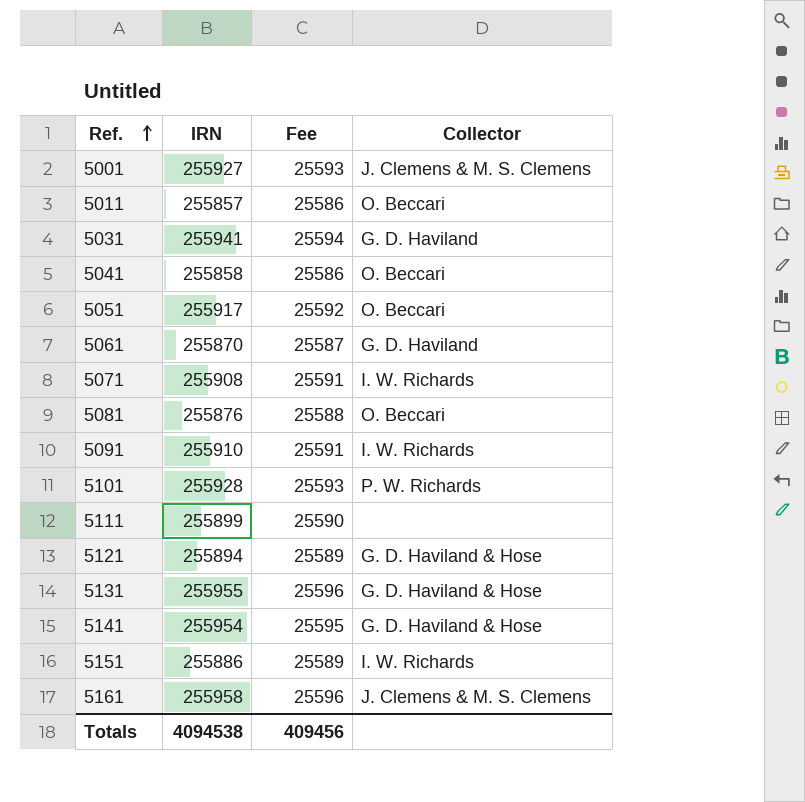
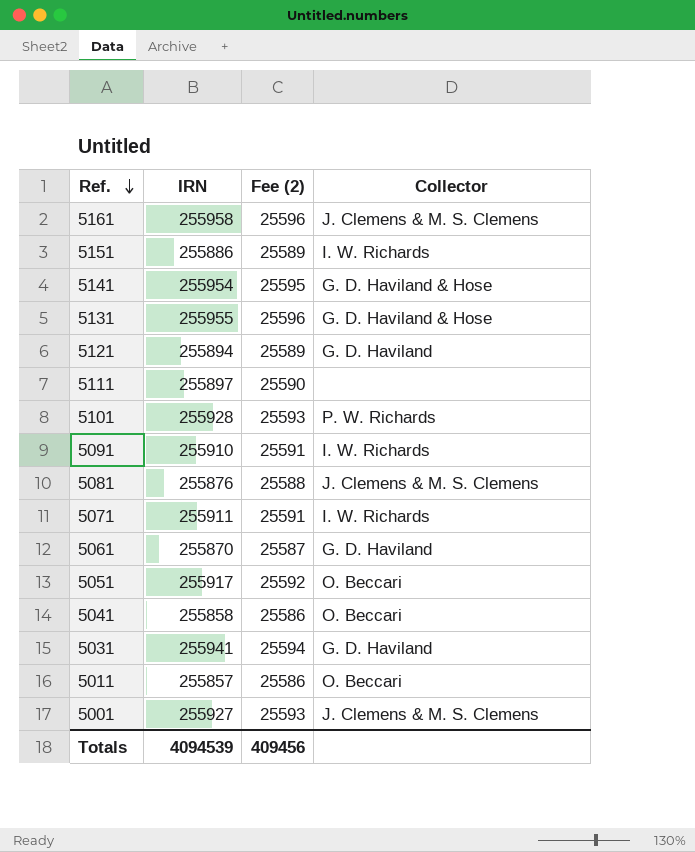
row order: Ref. ascending -> Ref. descending
column name: Fee -> Fee (2)
5121 | Collector: G. D. Haviland & Hose -> G. D. Haviland
5111 | IRN: 255899 -> 255897
5081 | Collector: O. Beccari -> J. Clemens & M. S. Clemens
5071 | IRN: 255908 -> 255911
Totals | IRN: 4094538 -> 4094539

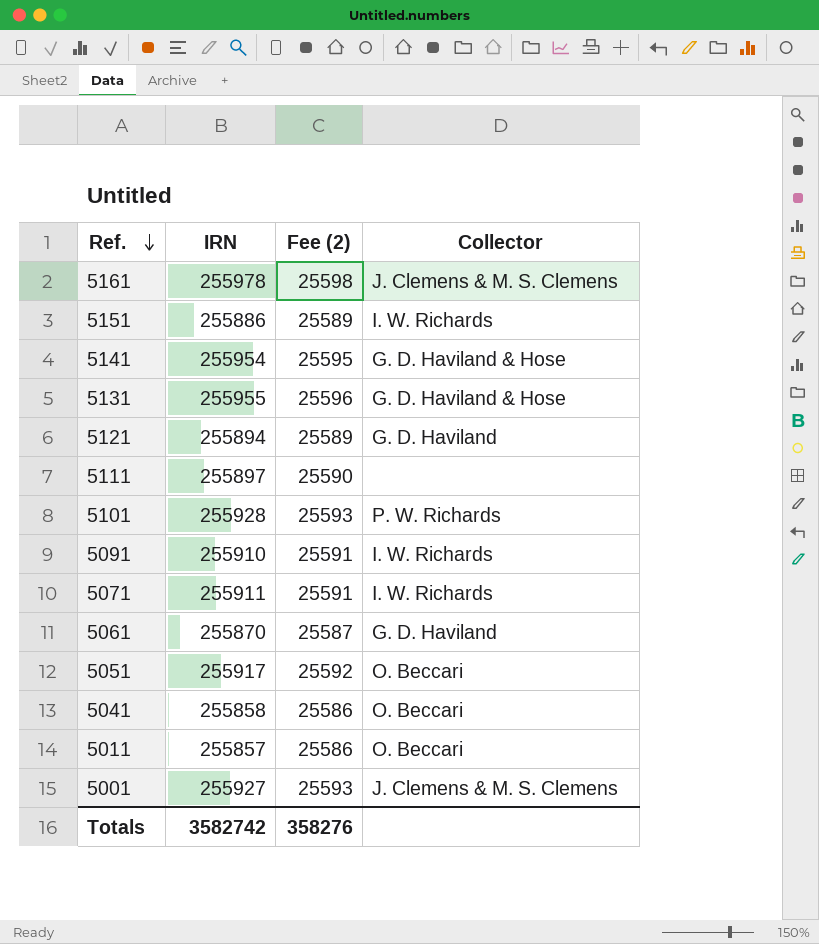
row 5081: 255876 | 25588 | J. Clemens & M. S. Clemens -> none
row 5031: 255941 | 25594 | G. D. Haviland -> none
5161 | IRN: 255958 -> 255978
5161 | Fee (2): 25596 -> 25598
Totals | IRN: 4094539 -> 3582742
Totals | Fee (2): 409456 -> 358276

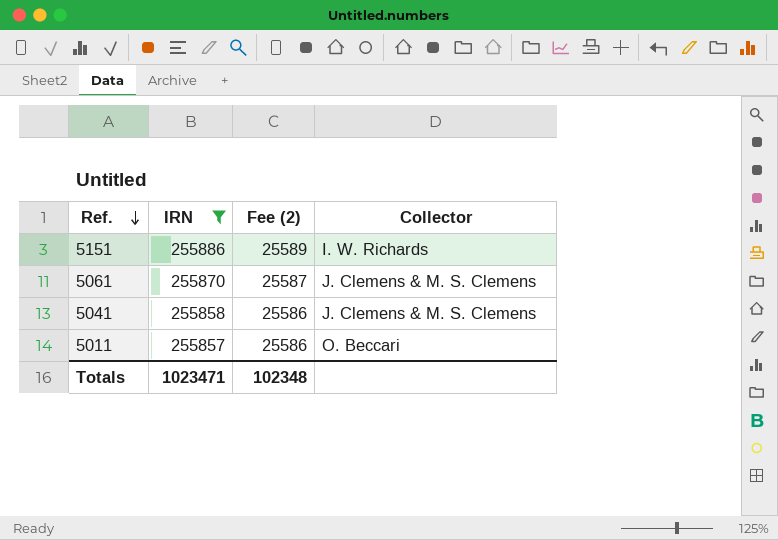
filter: none -> IRN <= 255886
5061 | Collector: G. D. Haviland -> J. Clemens & M. S. Clemens
5041 | Collector: O. Beccari -> J. Clemens & M. S. Clemens
Totals | IRN: 3582742 -> 1023471
Totals | Fee (2): 358276 -> 102348

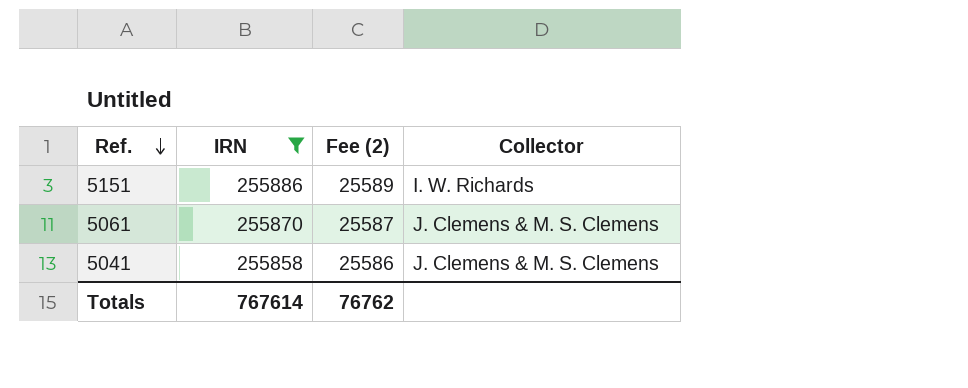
row 5011: 255857 | 25586 | O. Beccari -> none
Totals | IRN: 1023471 -> 767614
Totals | Fee (2): 102348 -> 76762

